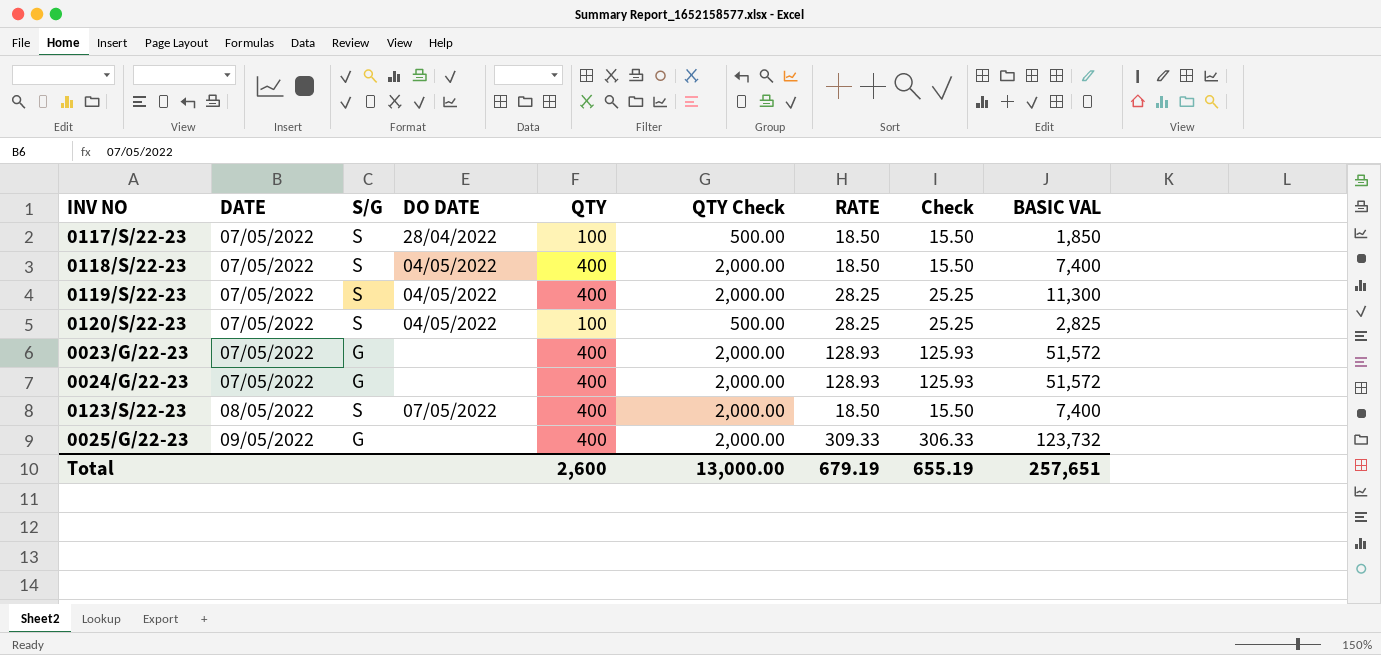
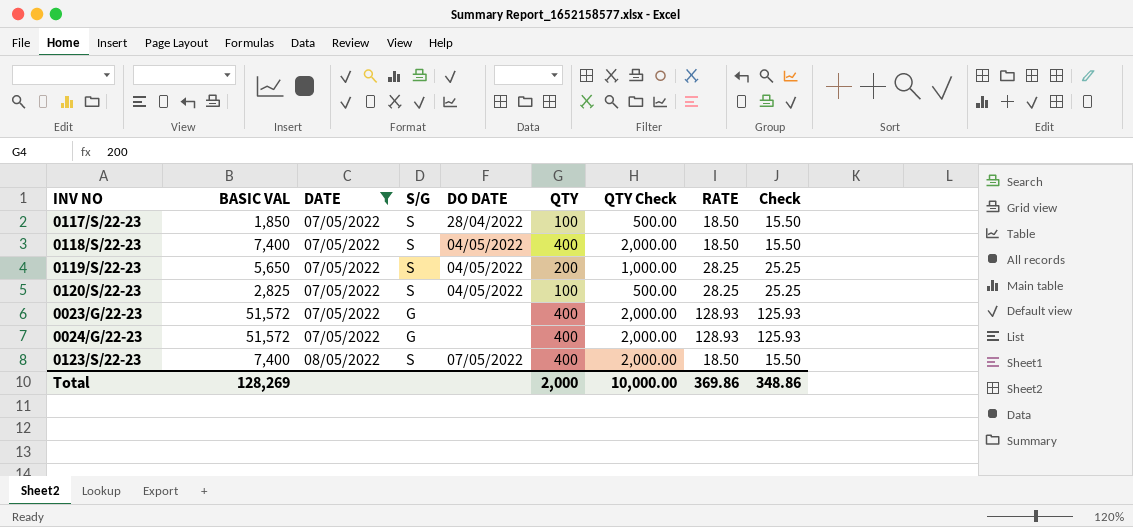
filter: none -> DATE != 09/05/2022
column BASIC VAL | position: 9 -> 2
0119/S/22-23 | BASIC VAL: 11,300 -> 5,650
0119/S/22-23 | QTY: 400 -> 200
0119/S/22-23 | QTY Check: 2,000.00 -> 1,000.00
Total | BASIC VAL: 257,651 -> 128,269
Total | QTY: 2,600 -> 2,000
Total | QTY Check: 13,000.00 -> 10,000.00
Total | RATE: 679.19 -> 369.86
Total | Check: 655.19 -> 348.86

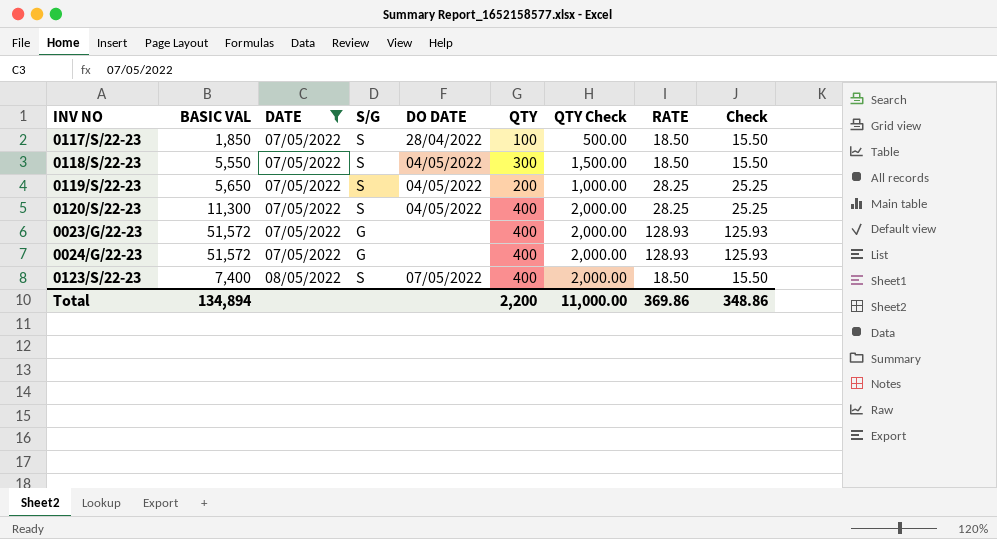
0118/S/22-23 | BASIC VAL: 7,400 -> 5,550
0118/S/22-23 | QTY: 400 -> 300
0118/S/22-23 | QTY Check: 2,000.00 -> 1,500.00
0120/S/22-23 | BASIC VAL: 2,825 -> 11,300
0120/S/22-23 | QTY: 100 -> 400
0120/S/22-23 | QTY Check: 500.00 -> 2,000.00
Total | BASIC VAL: 128,269 -> 134,894
Total | QTY: 2,000 -> 2,200
Total | QTY Check: 10,000.00 -> 11,000.00

